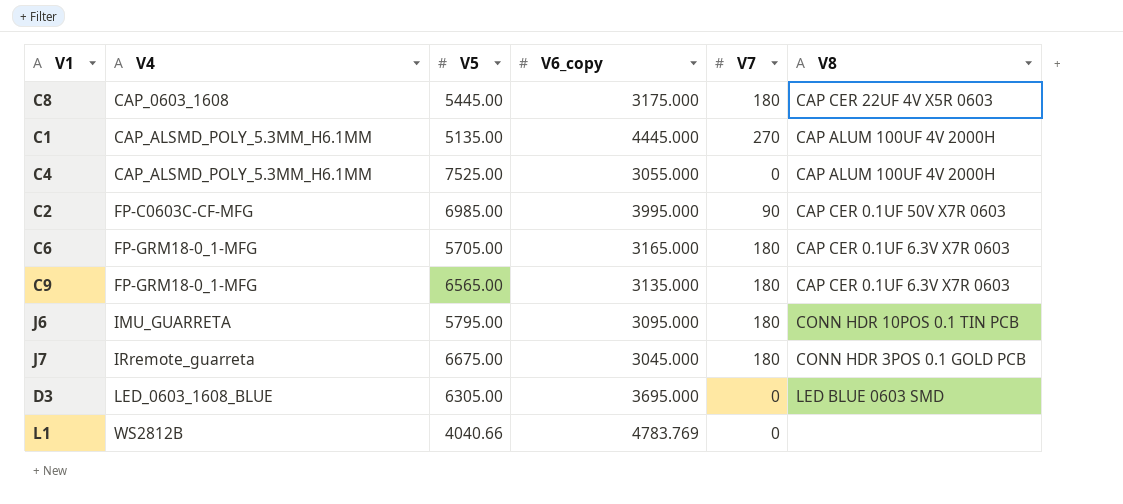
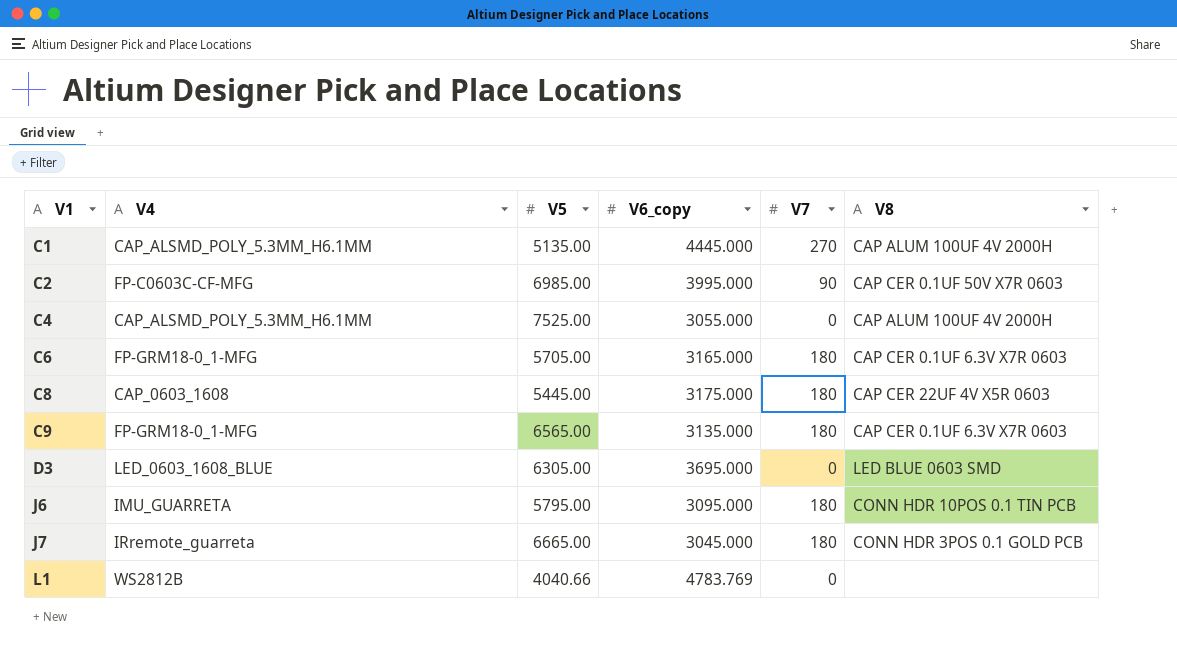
row order: V4 ascending -> V1 ascending
J7 | V5: 6675.00 -> 6665.00

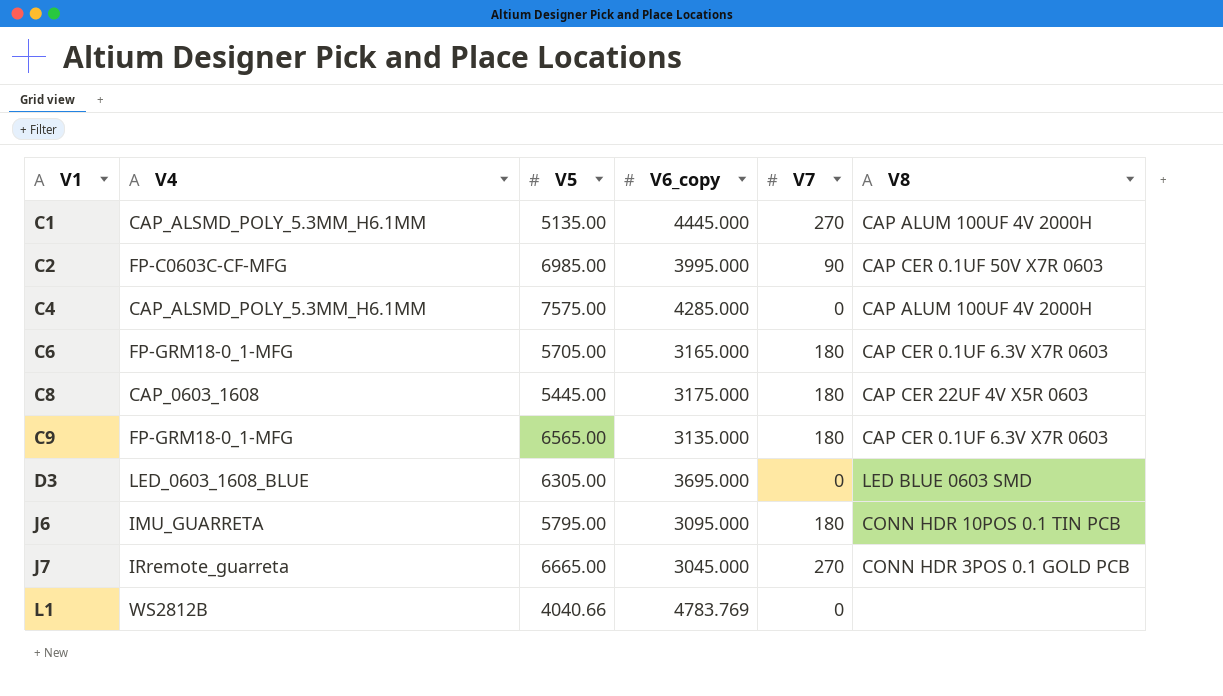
C4 | V5: 7525.00 -> 7575.00
C4 | V6_copy: 3055.000 -> 4285.000
J7 | V7: 180 -> 270

